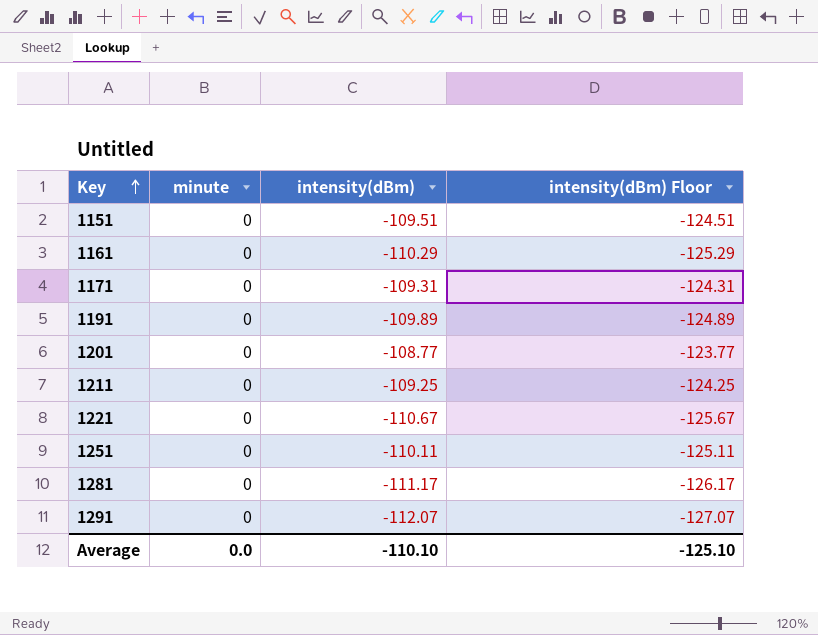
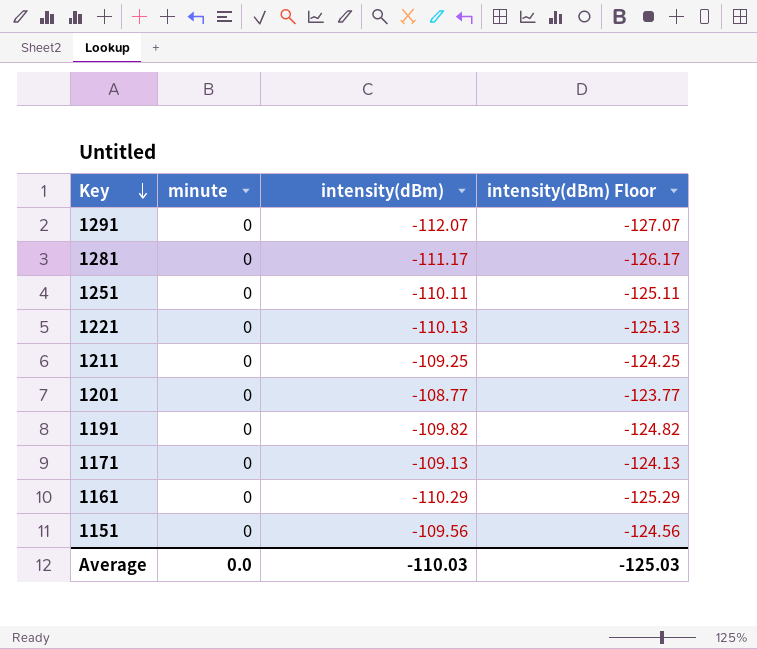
row order: Key ascending -> Key descending
1221 | intensity(dBm): -110.67 -> -110.13
1221 | intensity(dBm) Floor: -125.67 -> -125.13
1191 | intensity(dBm): -109.89 -> -109.82
1191 | intensity(dBm) Floor: -124.89 -> -124.82
1171 | intensity(dBm): -109.31 -> -109.13
1171 | intensity(dBm) Floor: -124.31 -> -124.13
1151 | intensity(dBm): -109.51 -> -109.56
1151 | intensity(dBm) Floor: -124.51 -> -124.56
Average | intensity(dBm): -110.10 -> -110.03
Average | intensity(dBm) Floor: -125.10 -> -125.03

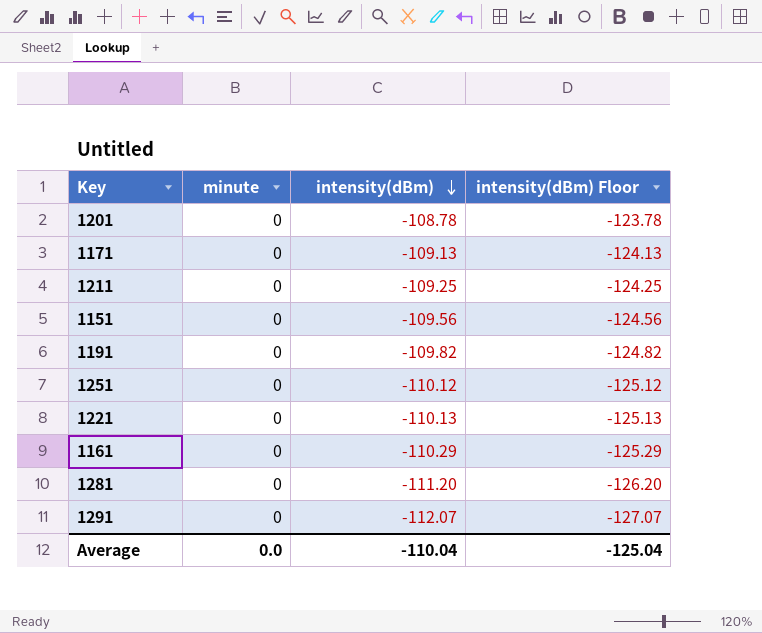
row order: Key descending -> intensity(dBm) descending
1201 | intensity(dBm): -108.77 -> -108.78
1201 | intensity(dBm) Floor: -123.77 -> -123.78
1251 | intensity(dBm): -110.11 -> -110.12
1251 | intensity(dBm) Floor: -125.11 -> -125.12
1281 | intensity(dBm): -111.17 -> -111.20
1281 | intensity(dBm) Floor: -126.17 -> -126.20
Average | intensity(dBm): -110.03 -> -110.04
Average | intensity(dBm) Floor: -125.03 -> -125.04

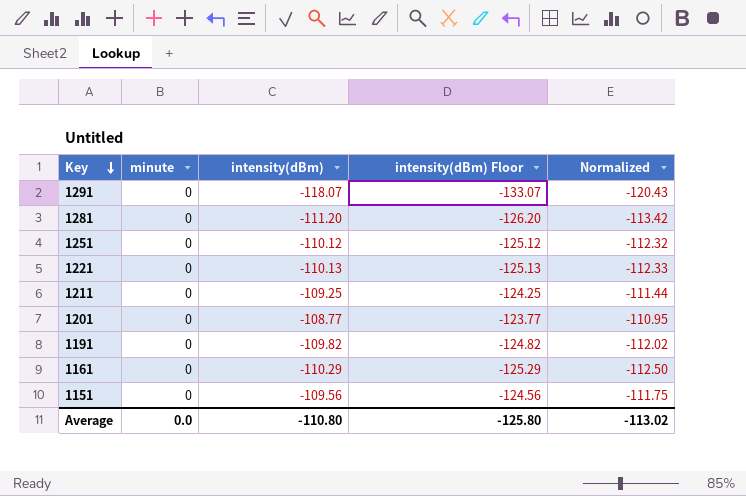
row order: intensity(dBm) descending -> Key descending
column Normalized | formula: none -> [intensity(dBm)] * 1.02
row 1171: 0 | -109.13 | -124.13 -> none
1291 | intensity(dBm): -112.07 -> -118.07
1291 | intensity(dBm) Floor: -127.07 -> -133.07
1201 | intensity(dBm): -108.78 -> -108.77
1201 | intensity(dBm) Floor: -123.78 -> -123.77
Average | intensity(dBm): -110.04 -> -110.80
Average | intensity(dBm) Floor: -125.04 -> -125.80

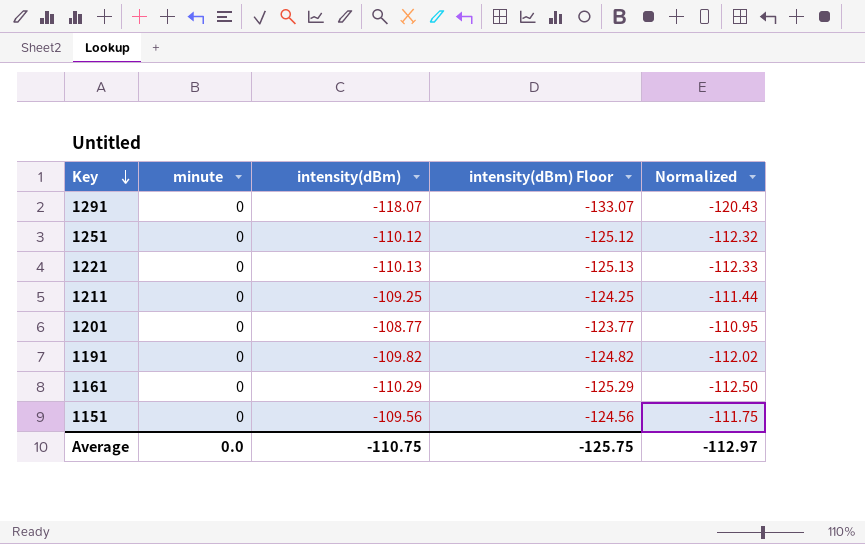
row 1281: 0 | -111.20 | -126.20 | -113.42 -> none
Average | intensity(dBm): -110.80 -> -110.75
Average | intensity(dBm) Floor: -125.80 -> -125.75
Average | Normalized: -113.02 -> -112.97

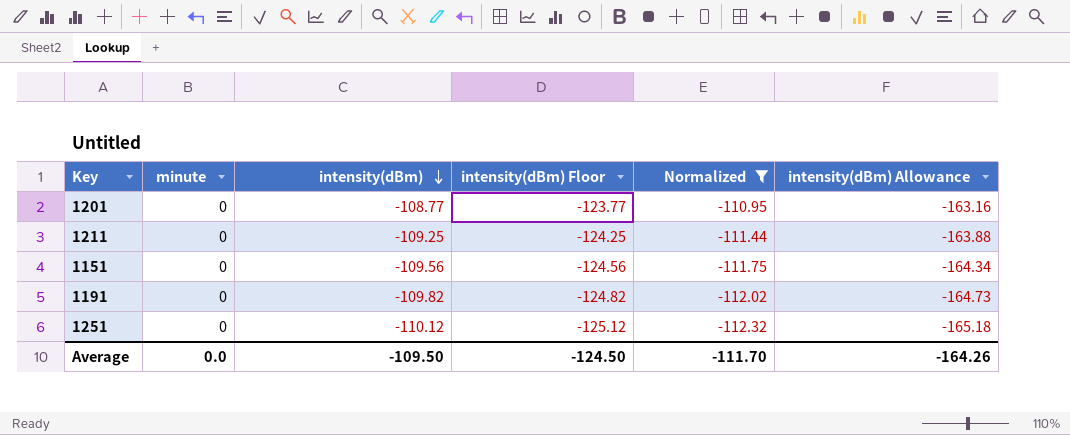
filter: none -> Normalized >= -112.32
row order: Key descending -> intensity(dBm) descending
column intensity(dBm) Allowance | formula: none -> [intensity(dBm)] * 1.5
Average | intensity(dBm): -110.75 -> -109.50
Average | intensity(dBm) Floor: -125.75 -> -124.50
Average | Normalized: -112.97 -> -111.70

